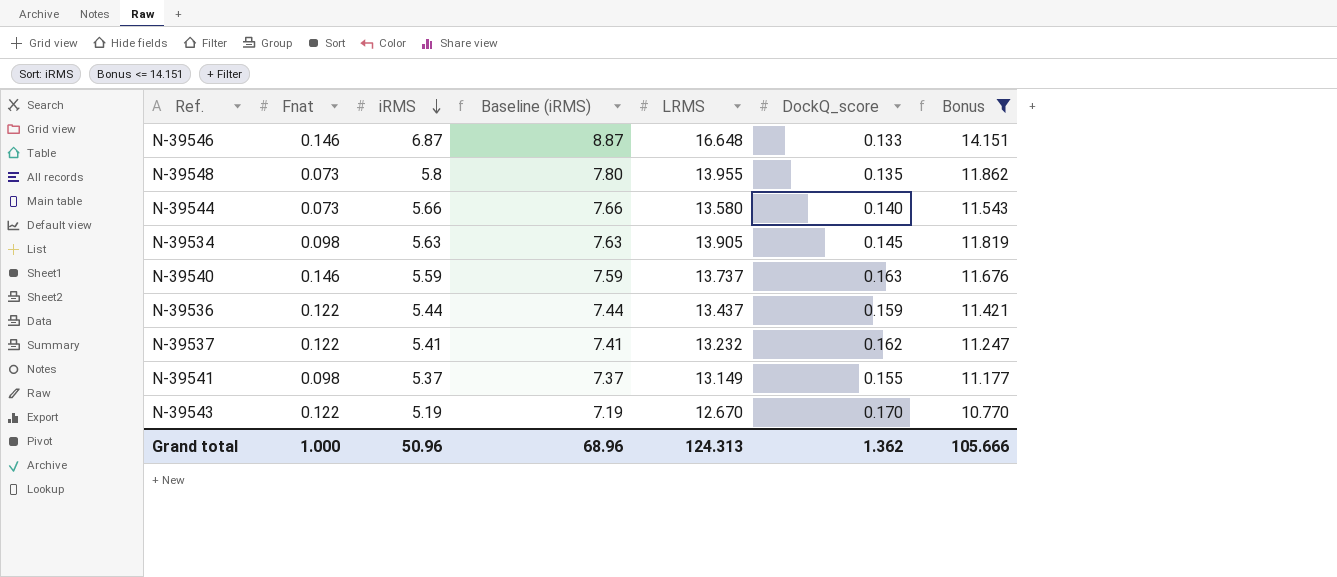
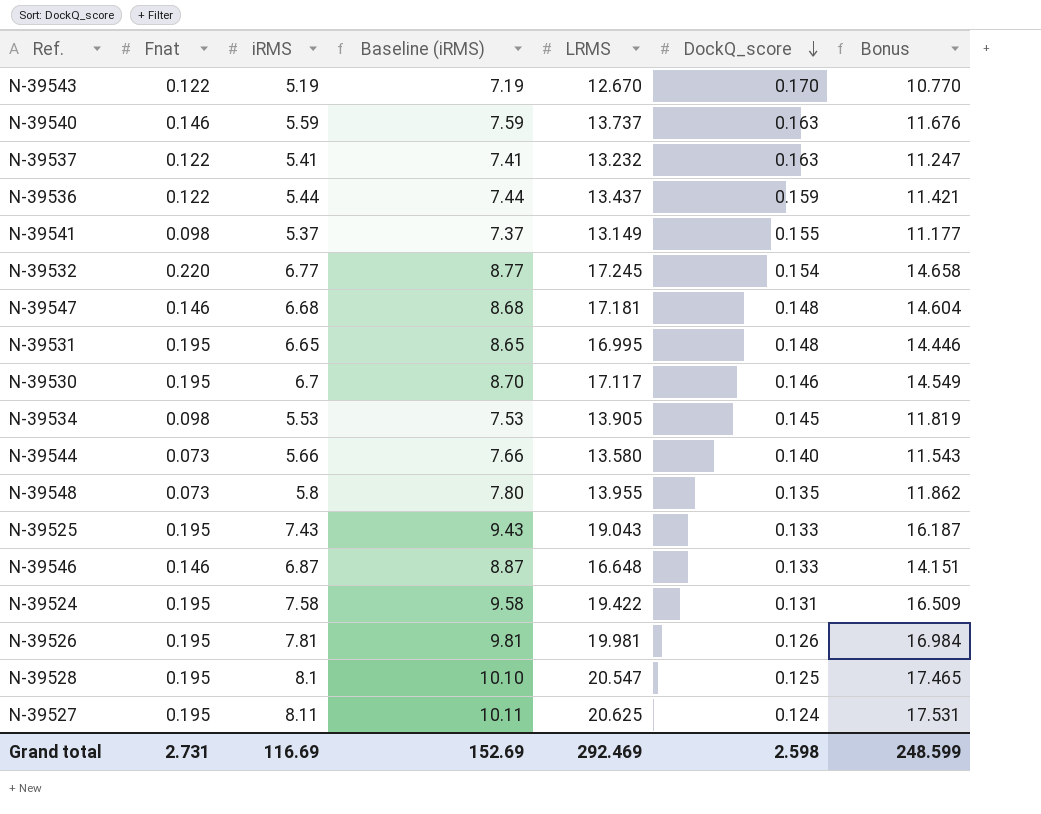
filter: Bonus <= 14.151 -> none
row order: iRMS descending -> DockQ_score descending
N-39537 | DockQ_score: 0.162 -> 0.163
N-39534 | iRMS: 5.63 -> 5.53
N-39534 | Baseline (iRMS): 7.63 -> 7.53
Grand total | Fnat: 1.000 -> 2.731
Grand total | iRMS: 50.96 -> 116.69
Grand total | Baseline (iRMS): 68.96 -> 152.69
Grand total | LRMS: 124.313 -> 292.469
Grand total | DockQ_score: 1.362 -> 2.598
Grand total | Bonus: 105.666 -> 248.599

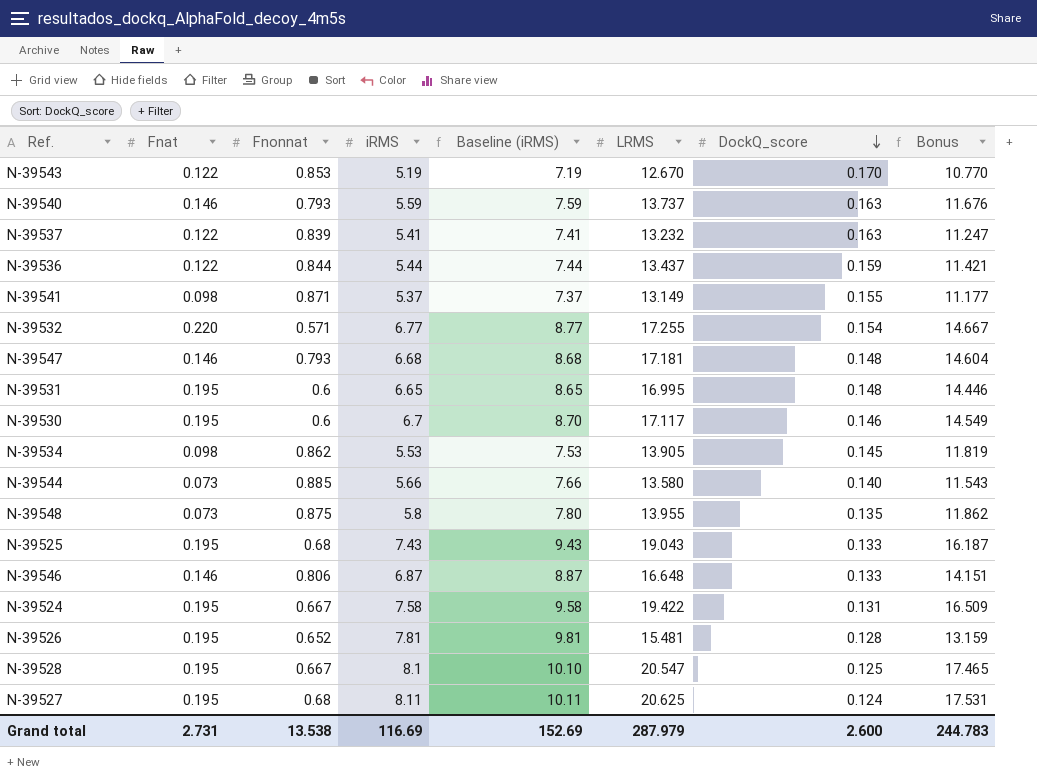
column Fnonnat | position: none -> 3
N-39532 | LRMS: 17.245 -> 17.255
N-39532 | Bonus: 14.658 -> 14.667
N-39526 | LRMS: 19.981 -> 15.481
N-39526 | DockQ_score: 0.126 -> 0.128
N-39526 | Bonus: 16.984 -> 13.159
Grand total | LRMS: 292.469 -> 287.979
Grand total | DockQ_score: 2.598 -> 2.600
Grand total | Bonus: 248.599 -> 244.783

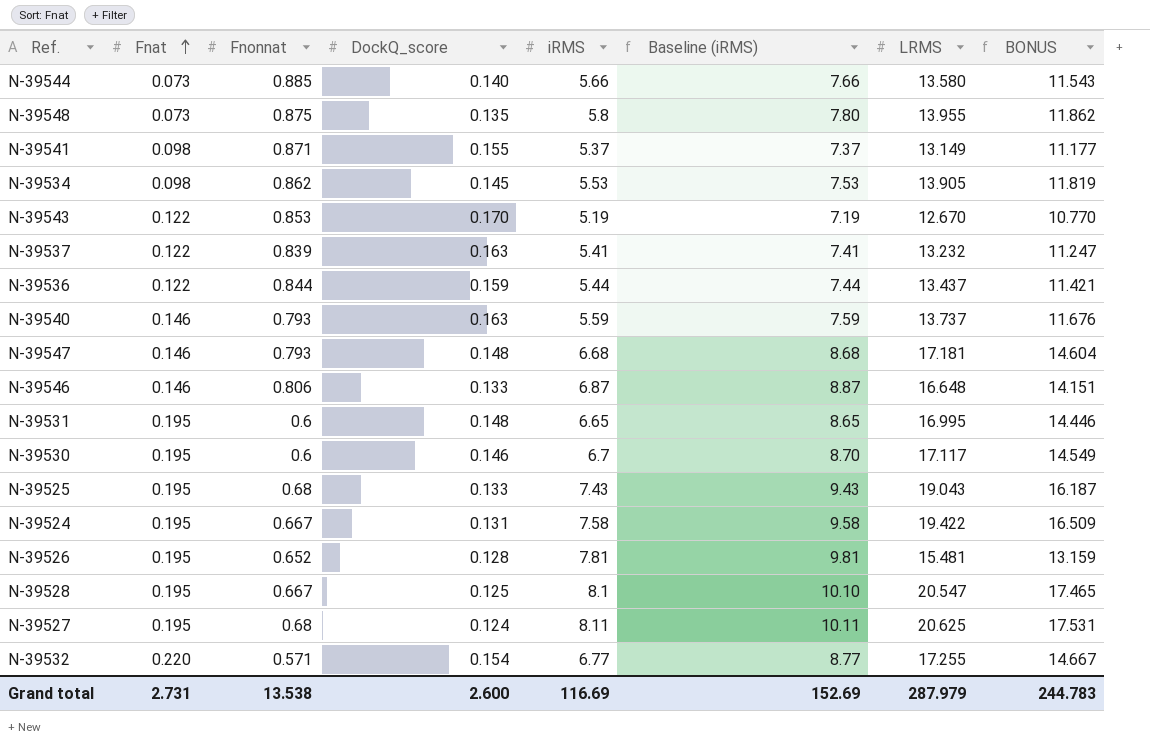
row order: DockQ_score descending -> Fnat ascending
column DockQ_score | position: 7 -> 4
column name: Bonus -> BONUS

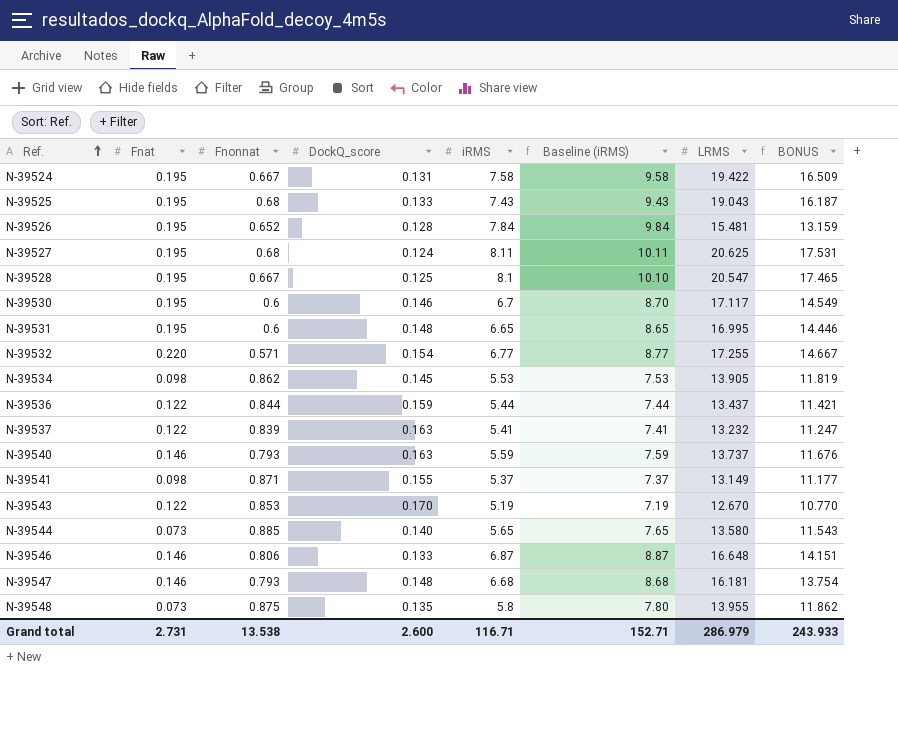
row order: Fnat ascending -> Ref. ascending
N-39526 | iRMS: 7.81 -> 7.84
N-39526 | Baseline (iRMS): 9.81 -> 9.84
N-39544 | iRMS: 5.66 -> 5.65
N-39544 | Baseline (iRMS): 7.66 -> 7.65
N-39547 | LRMS: 17.181 -> 16.181
N-39547 | BONUS: 14.604 -> 13.754
Grand total | iRMS: 116.69 -> 116.71
Grand total | Baseline (iRMS): 152.69 -> 152.71
Grand total | LRMS: 287.979 -> 286.979
Grand total | BONUS: 244.783 -> 243.933

